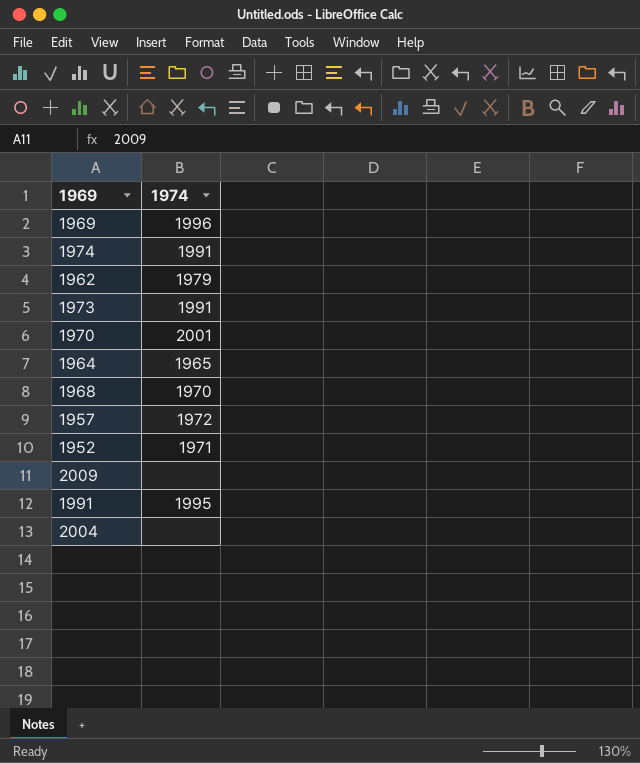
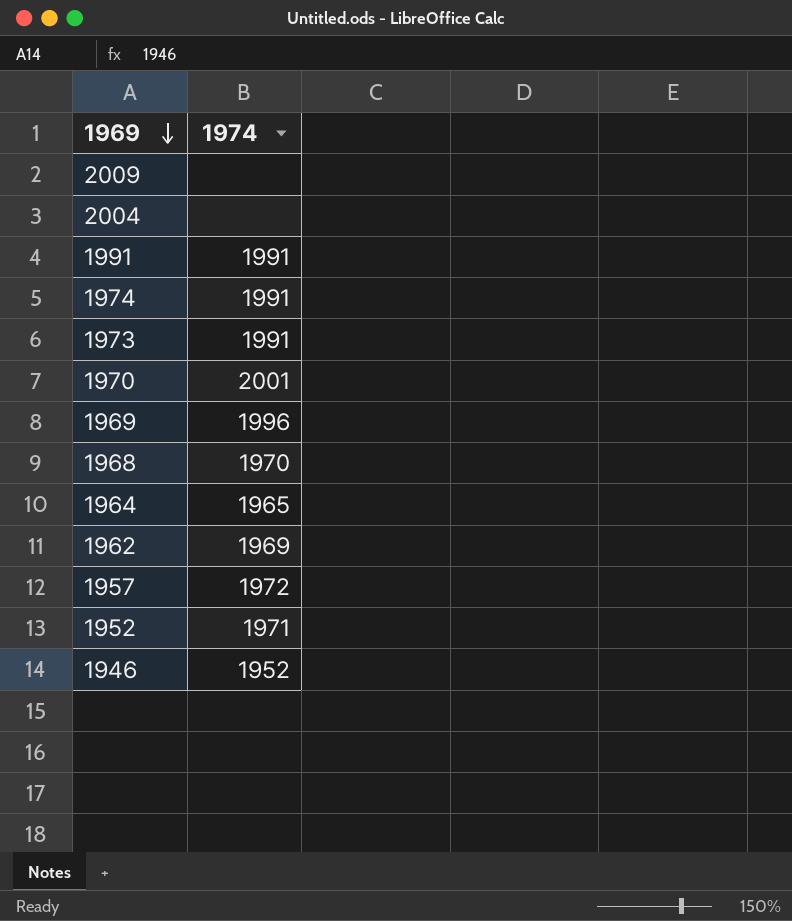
row order: none -> 1969 descending
1991 | 1974: 1995 -> 1991
1962 | 1974: 1979 -> 1969
row 1946: none -> 1952

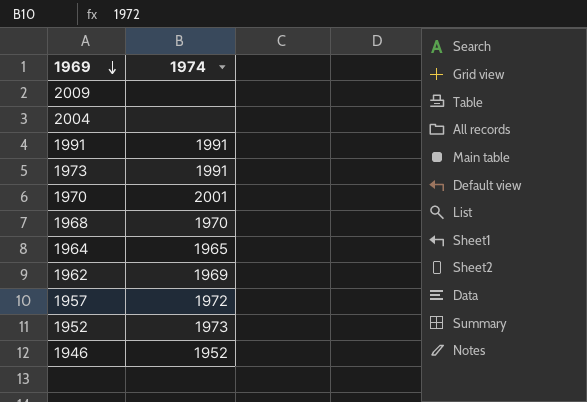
row 1974: 1991 -> none
row 1969: 1996 -> none
1952 | 1974: 1971 -> 1973

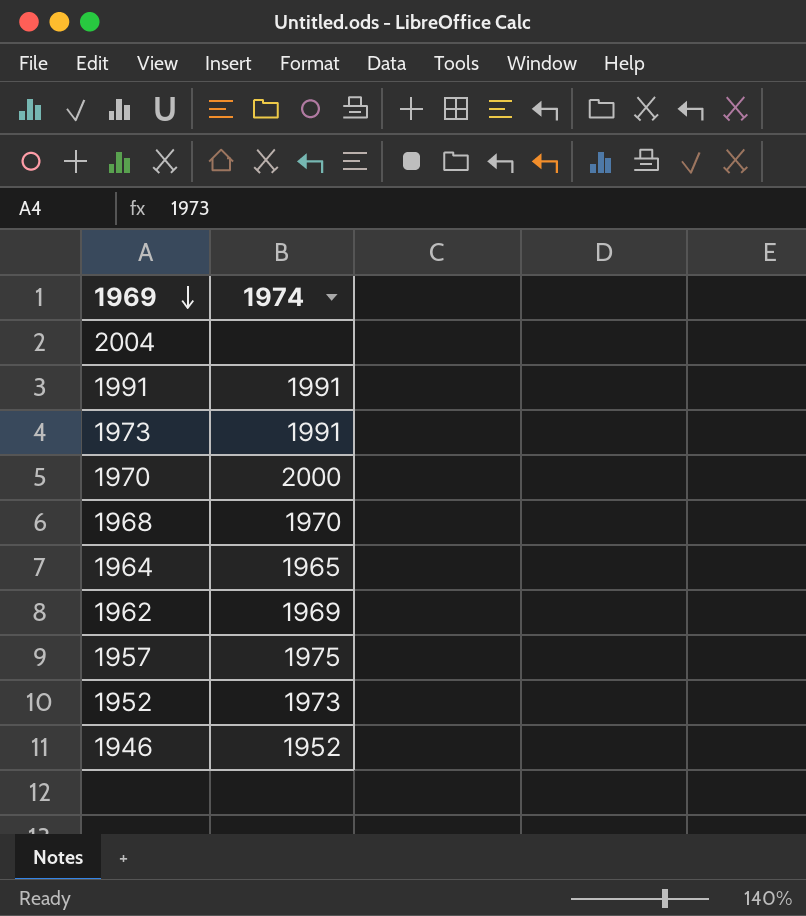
row 2009: none -> none
1970 | 1974: 2001 -> 2000
1957 | 1974: 1972 -> 1975

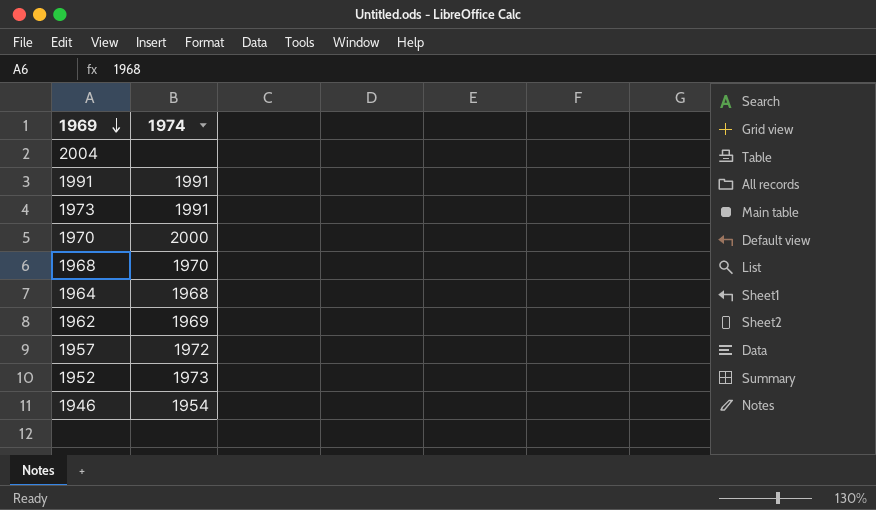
1964 | 1974: 1965 -> 1968
1957 | 1974: 1975 -> 1972
1946 | 1974: 1952 -> 1954

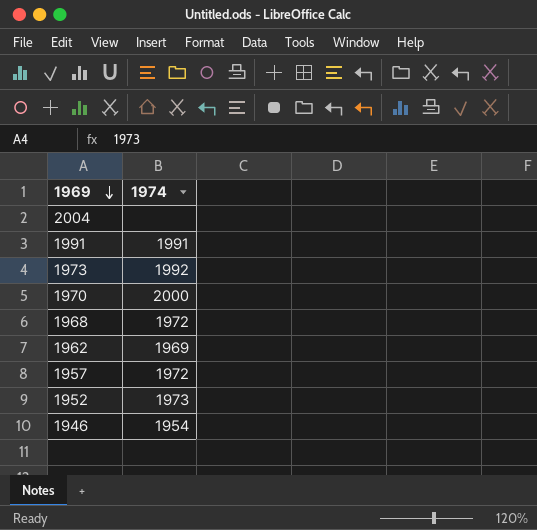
row 1964: 1968 -> none
1973 | 1974: 1991 -> 1992
1968 | 1974: 1970 -> 1972

